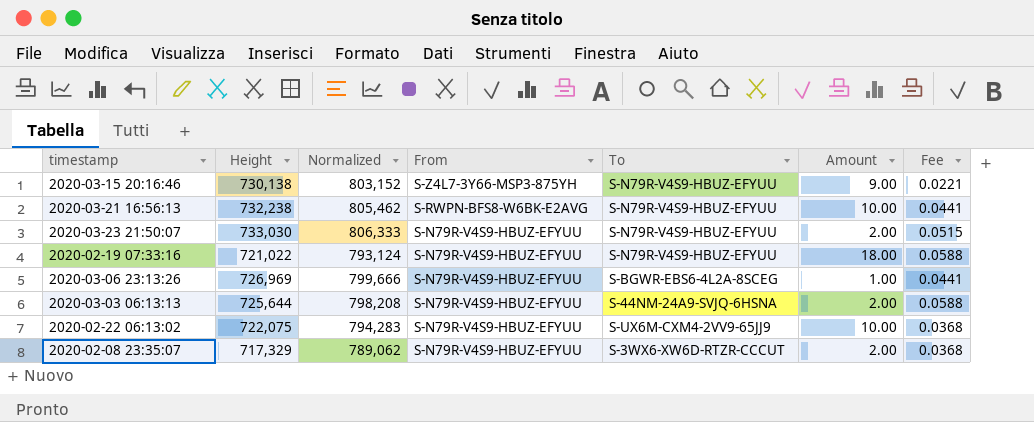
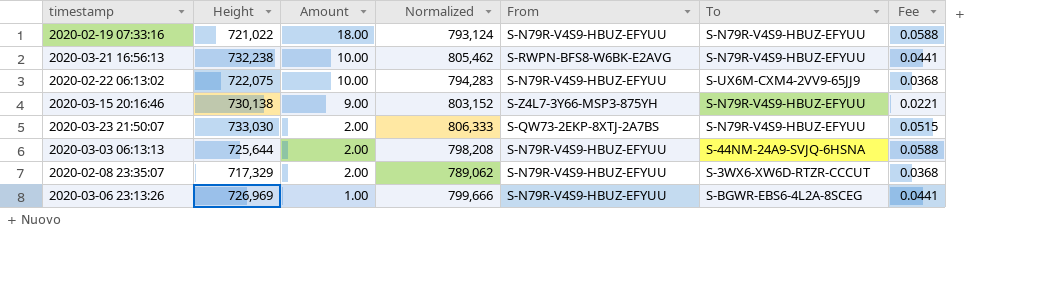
row order: From descending -> Amount descending
column Amount | position: 6 -> 3
2020-03-23 21:50:07 | From: S-N79R-V4S9-HBUZ-EFYUU -> S-QW73-2EKP-8XTJ-2A7BS

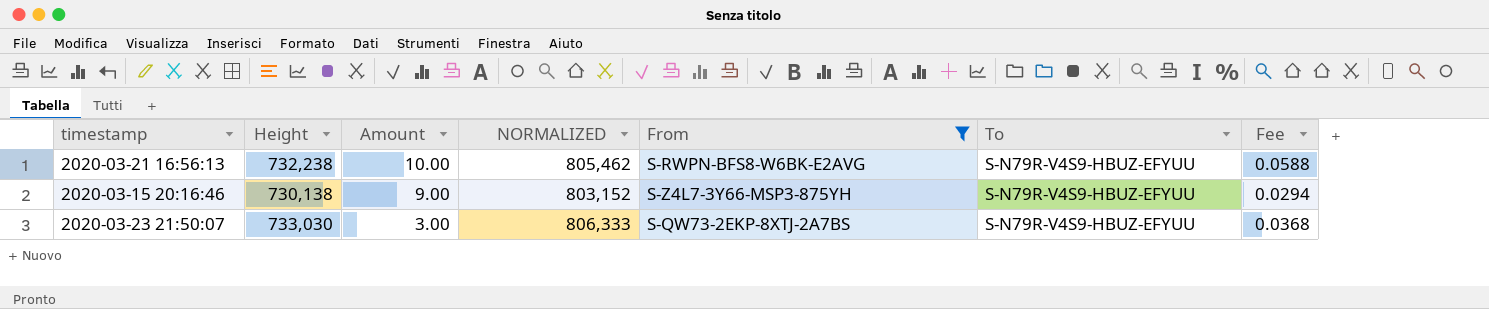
filter: none -> From != S-N79R-V4S9-HBUZ-EFYUU
column name: Normalized -> NORMALIZED
2020-03-21 16:56:13 | Fee: 0.0441 -> 0.0588
2020-03-15 20:16:46 | Fee: 0.0221 -> 0.0294
2020-03-23 21:50:07 | Amount: 2.00 -> 3.00
2020-03-23 21:50:07 | Fee: 0.0515 -> 0.0368

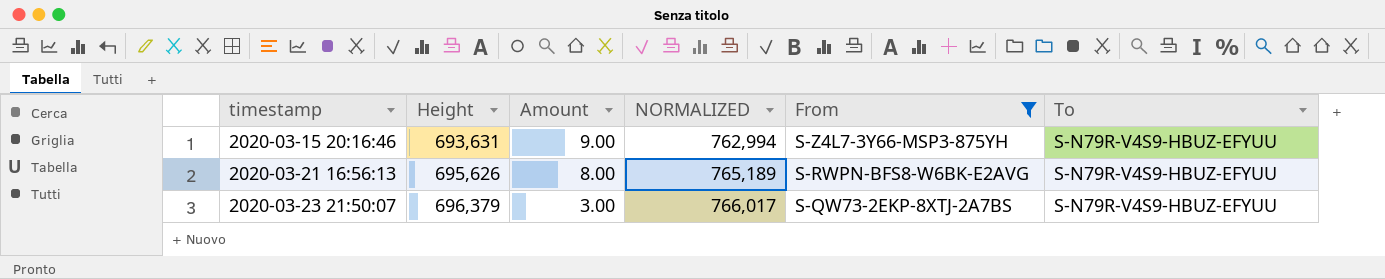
row order: Amount descending -> timestamp ascending
column Fee | position: 7 -> none
2020-03-15 20:16:46 | Height: 730,138 -> 693,631
2020-03-15 20:16:46 | NORMALIZED: 803,152 -> 762,994
2020-03-21 16:56:13 | Height: 732,238 -> 695,626
2020-03-21 16:56:13 | Amount: 10.00 -> 8.00
2020-03-21 16:56:13 | NORMALIZED: 805,462 -> 765,189
2020-03-23 21:50:07 | Height: 733,030 -> 696,379
2020-03-23 21:50:07 | NORMALIZED: 806,333 -> 766,017

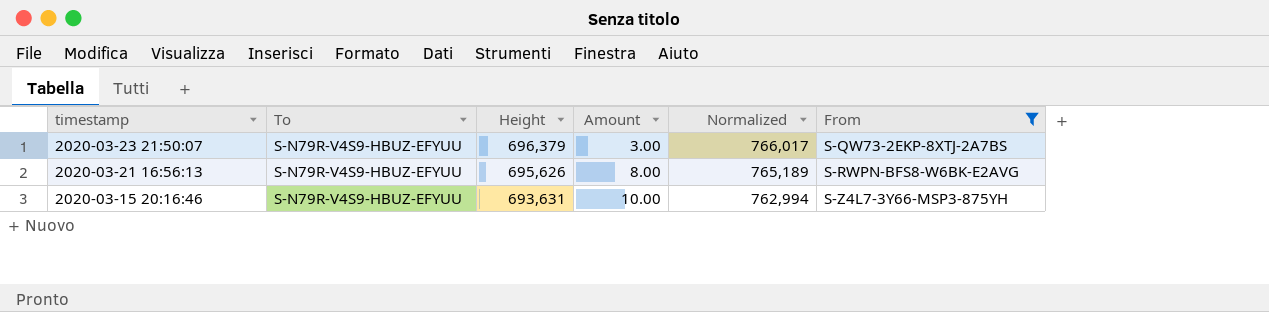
row order: timestamp ascending -> timestamp descending
column To | position: 6 -> 2
column name: NORMALIZED -> Normalized
2020-03-15 20:16:46 | Amount: 9.00 -> 10.00

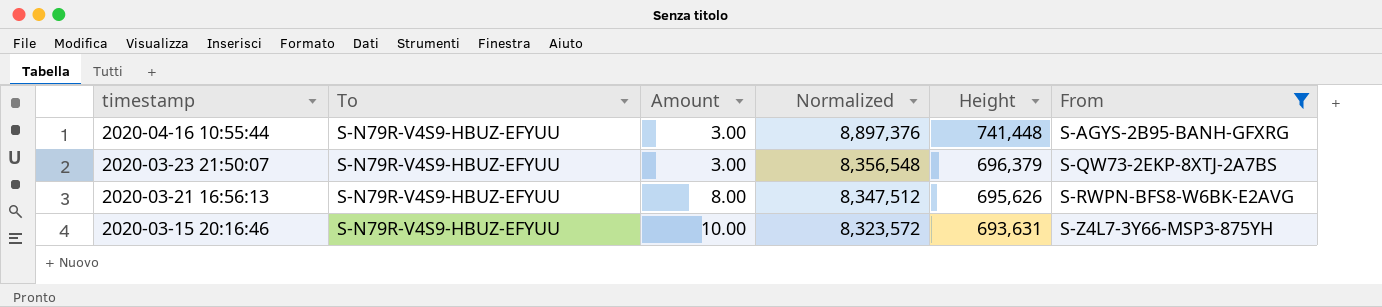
column Normalized | formula: [Height] * 1.1 -> [Height] * 12
column Height | position: 3 -> 5
row 2020-04-16 10:55:44: none -> S-N79R-V4S9-HBUZ-EFYUU | 3.00 | 8,897,376 | 741,448 | S-AGYS-2B95-BANH-GFXRG

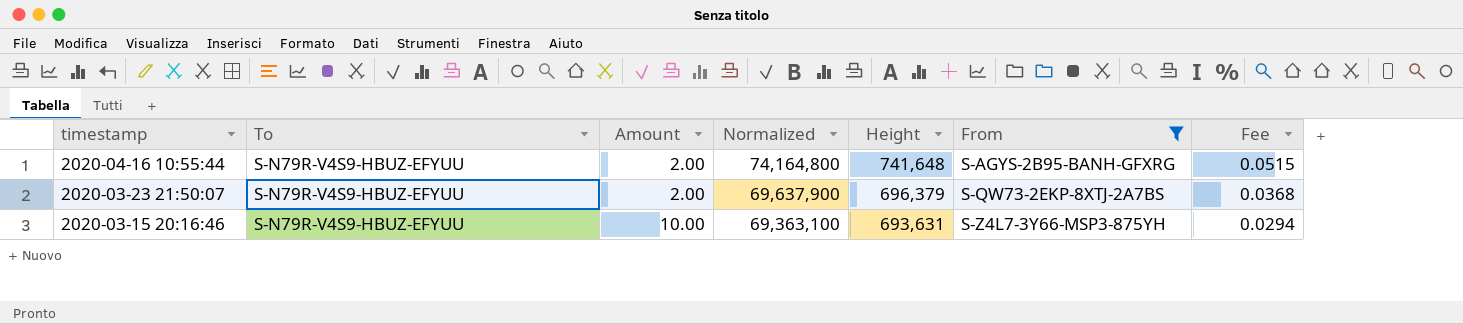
column Normalized | formula: [Height] * 12 -> [Height] * 100
column Fee | position: none -> 7
row 2020-03-21 16:56:13: S-N79R-V4S9-HBUZ-EFYUU | 8.00 | 8,347,512 | 695,626 | S-RWPN-BFS8-W6BK-E2AVG -> none
2020-04-16 10:55:44 | Amount: 3.00 -> 2.00
2020-04-16 10:55:44 | Height: 741,448 -> 741,648
2020-03-23 21:50:07 | Amount: 3.00 -> 2.00

